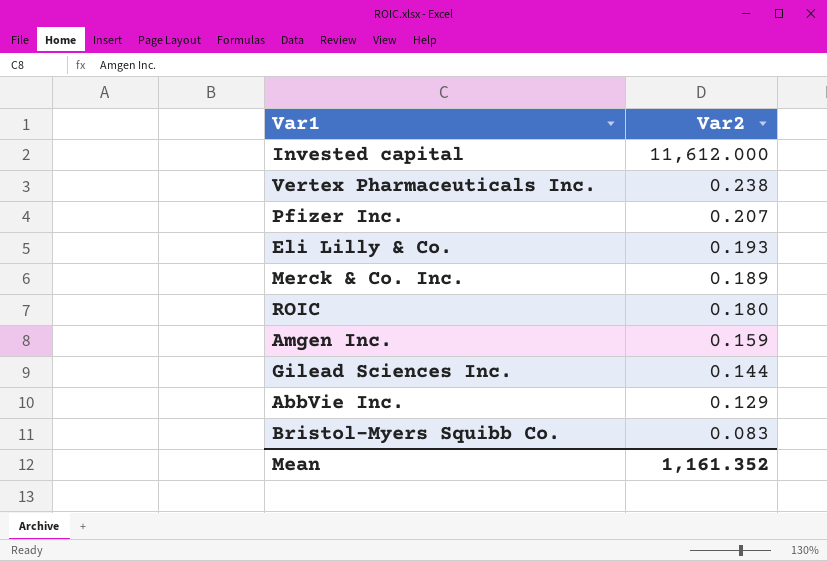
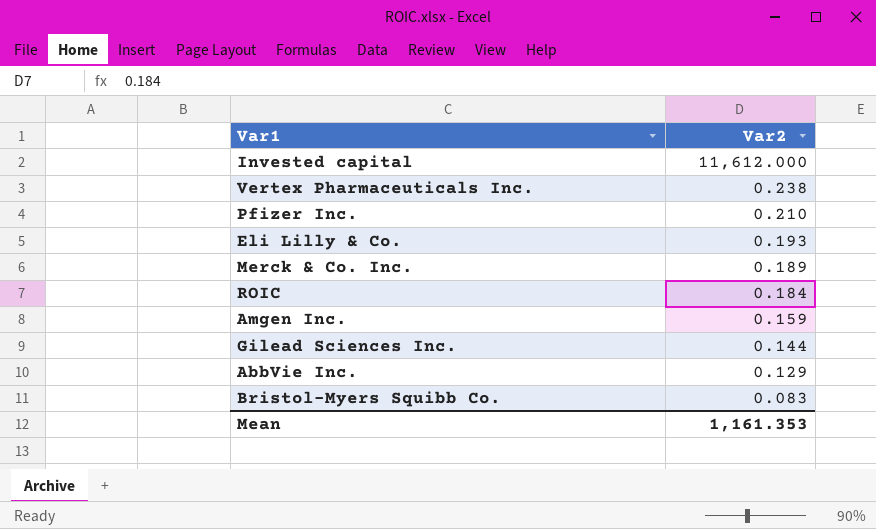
Pfizer Inc. | Var2: 0.207 -> 0.210
ROIC | Var2: 0.180 -> 0.184
Mean | Var2: 1,161.352 -> 1,161.353

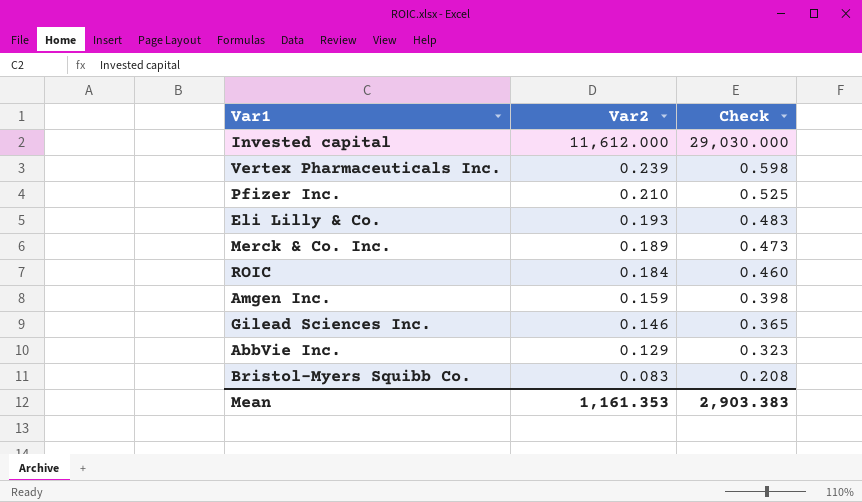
column Check | formula: none -> [Var2] * 2.5
Vertex Pharmaceuticals Inc. | Var2: 0.238 -> 0.239
Gilead Sciences Inc. | Var2: 0.144 -> 0.146

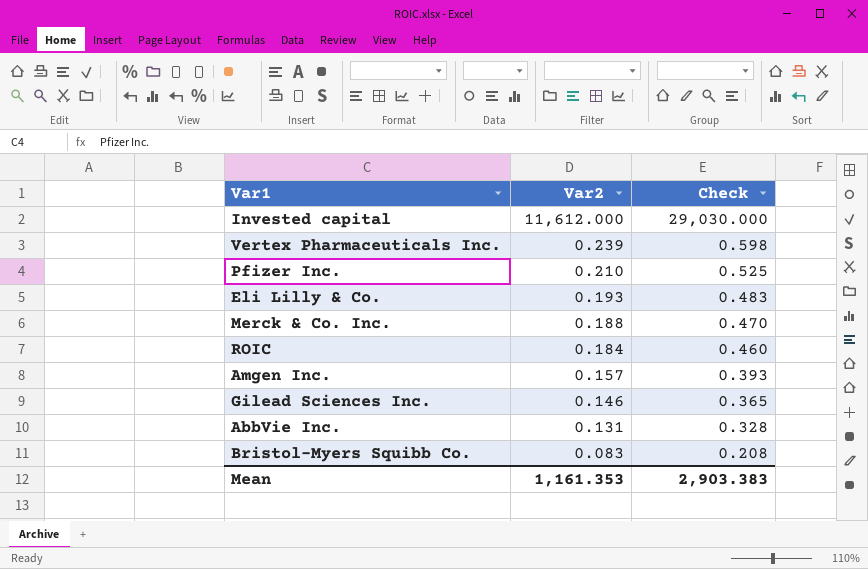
Merck & Co. Inc. | Var2: 0.189 -> 0.188
Merck & Co. Inc. | Check: 0.473 -> 0.470
Amgen Inc. | Var2: 0.159 -> 0.157
Amgen Inc. | Check: 0.398 -> 0.393
AbbVie Inc. | Var2: 0.129 -> 0.131
AbbVie Inc. | Check: 0.323 -> 0.328

